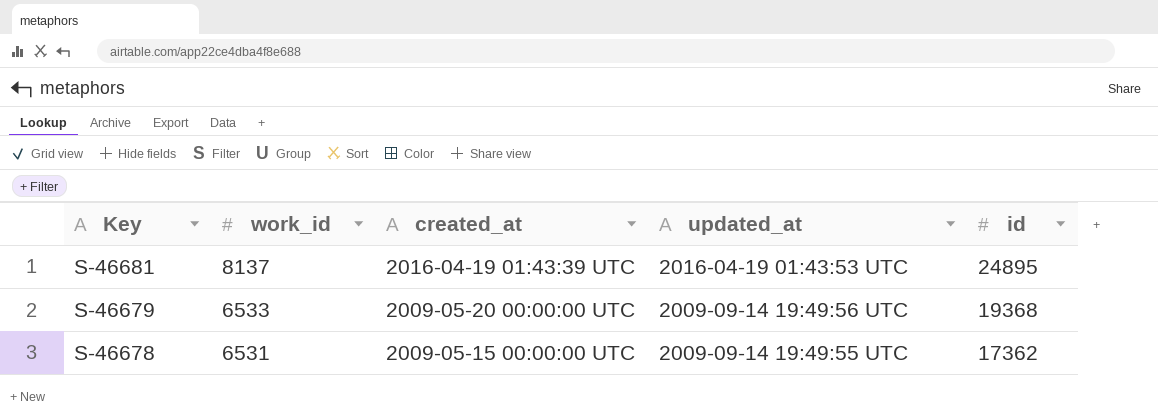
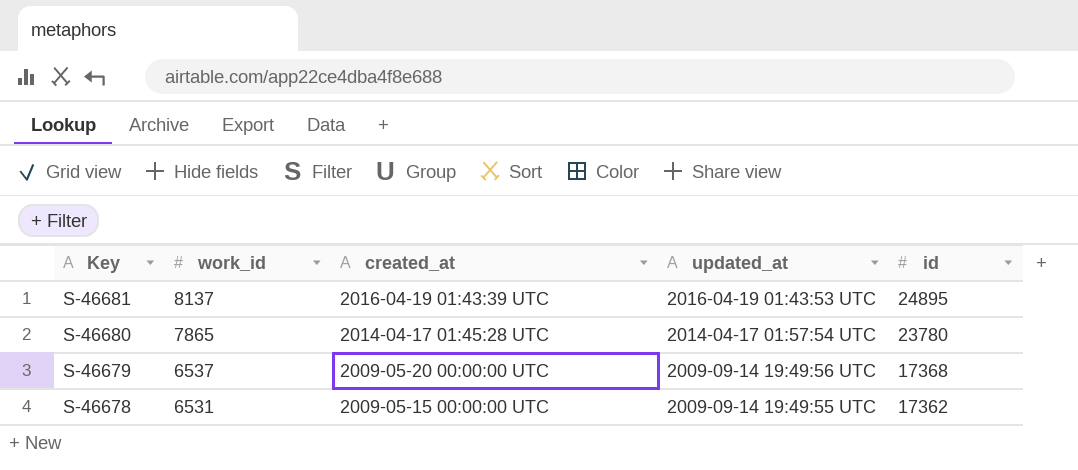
row S-46680: none -> 7865 | 2014-04-17 01:45:28 UTC | 2014-04-17 01:57:54 UTC | 23780
S-46679 | work_id: 6533 -> 6537
S-46679 | id: 19368 -> 17368

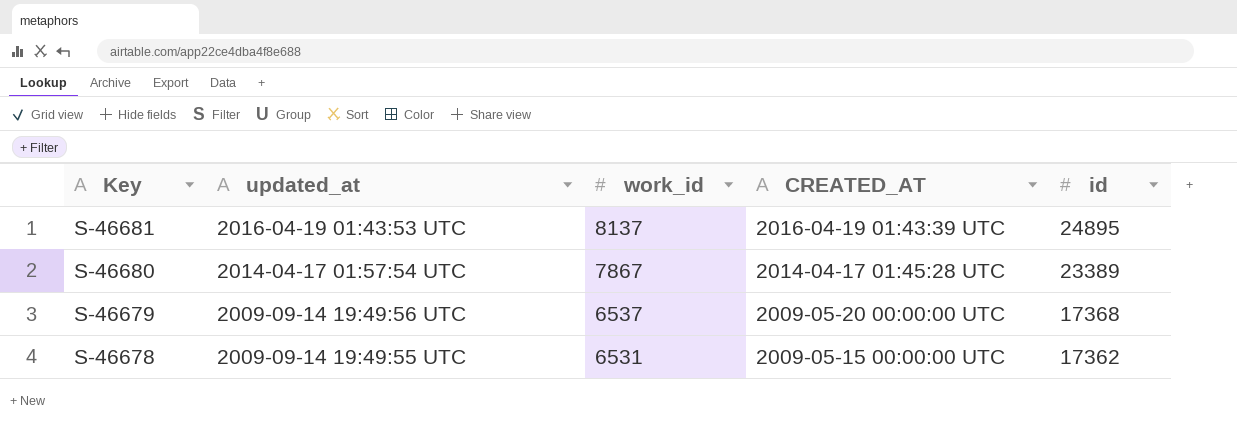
column updated_at | position: 4 -> 2
column name: created_at -> CREATED_AT
S-46680 | work_id: 7865 -> 7867
S-46680 | id: 23780 -> 23389

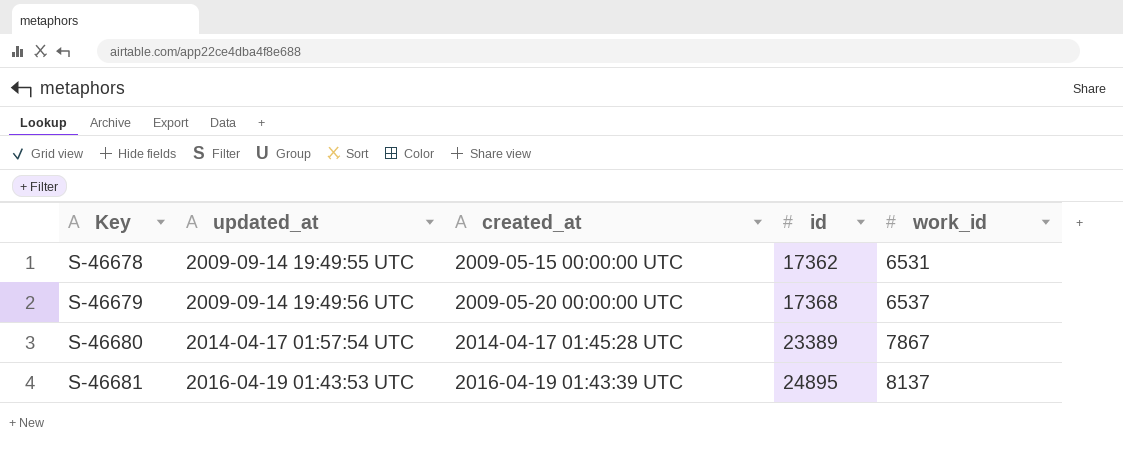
row order: Key descending -> Key ascending
column name: CREATED_AT -> created_at
column work_id | position: 3 -> 5

